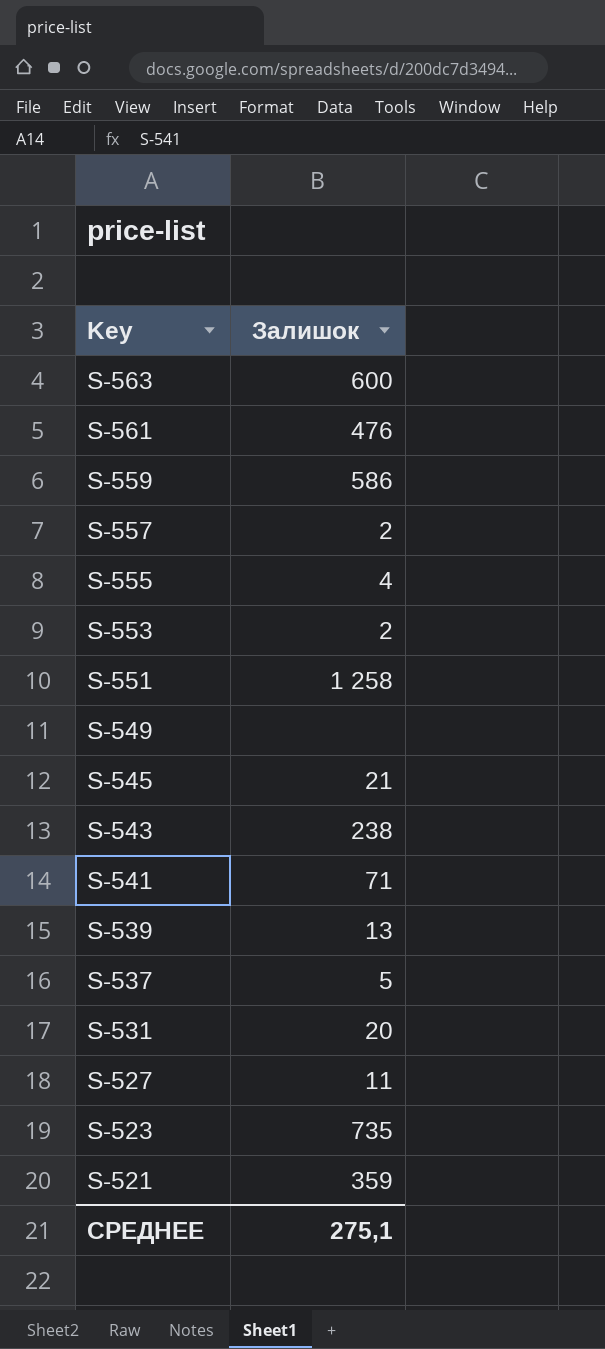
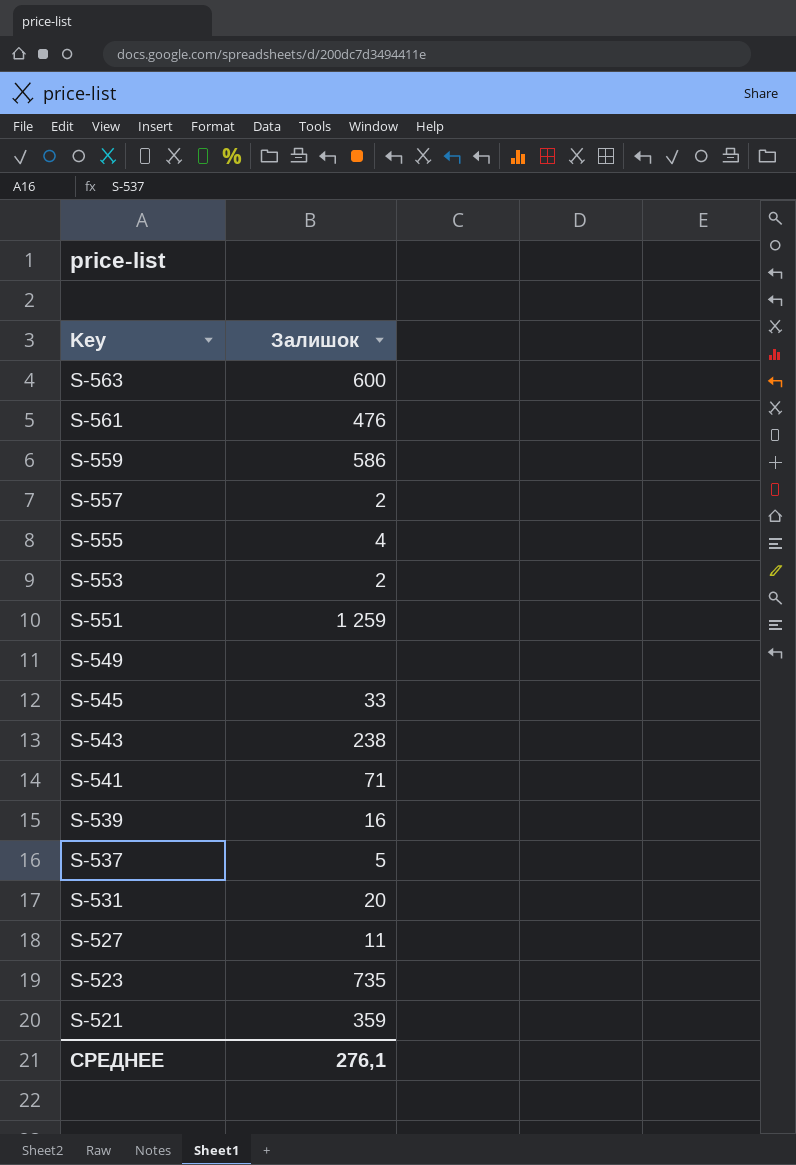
S-551 | Залишок: 1 258 -> 1 259
S-545 | Залишок: 21 -> 33
S-539 | Залишок: 13 -> 16
СРЕДНЕЕ | Залишок: 275,1 -> 276,1

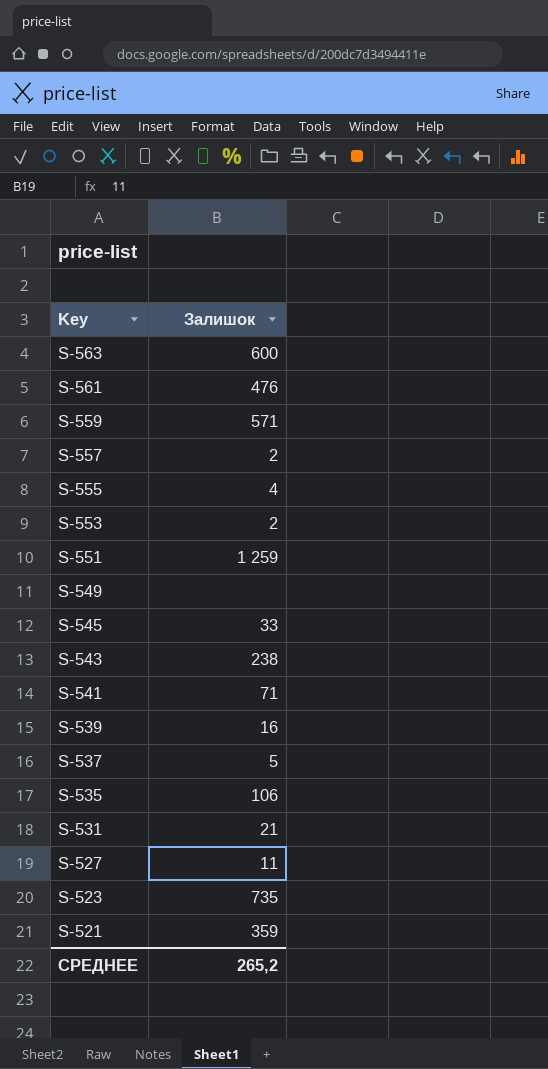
S-559 | Залишок: 586 -> 571
row S-535: none -> 106
S-531 | Залишок: 20 -> 21
СРЕДНЕЕ | Залишок: 276,1 -> 265,2

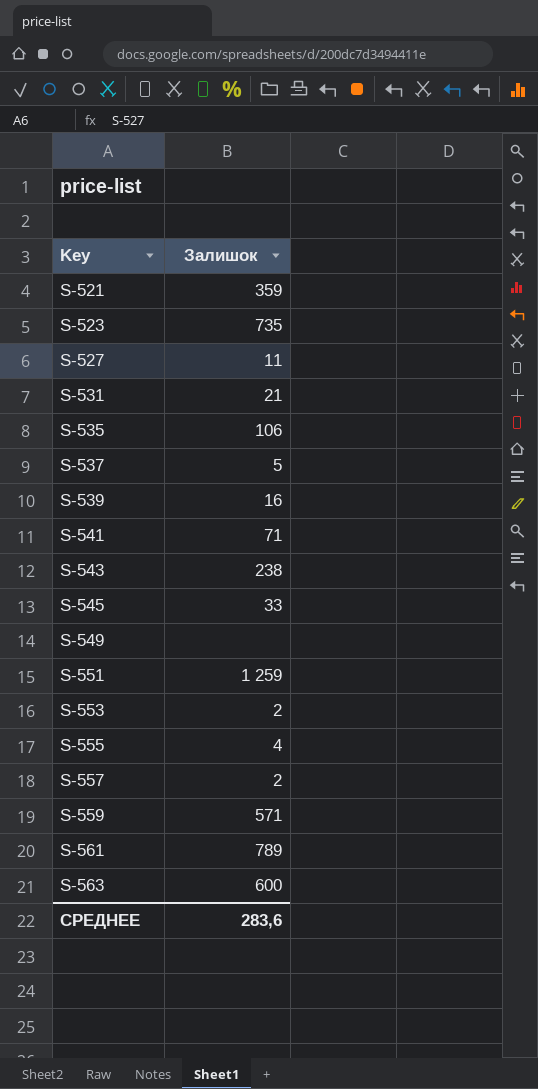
row order: Key descending -> Key ascending
S-561 | Залишок: 476 -> 789
СРЕДНЕЕ | Залишок: 265,2 -> 283,6

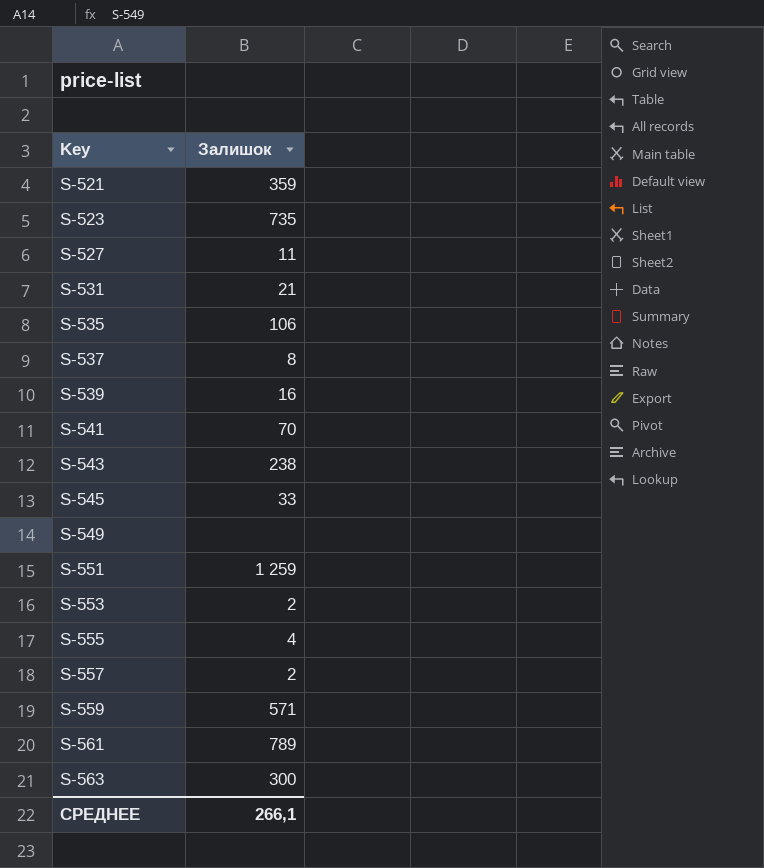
S-537 | Залишок: 5 -> 8
S-541 | Залишок: 71 -> 70
S-563 | Залишок: 600 -> 300
СРЕДНЕЕ | Залишок: 283,6 -> 266,1

